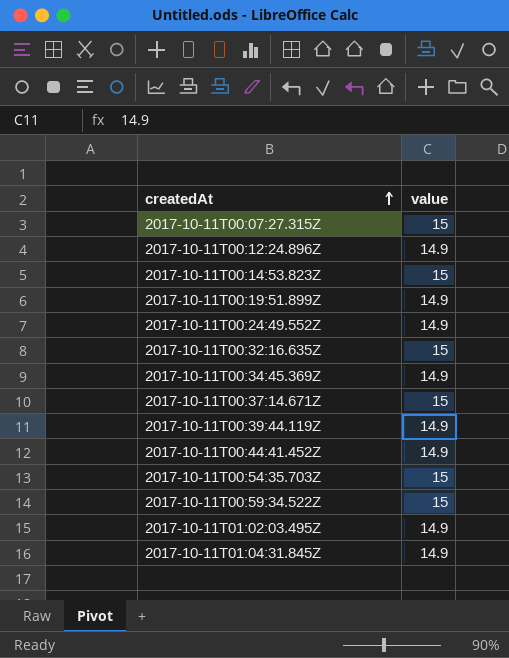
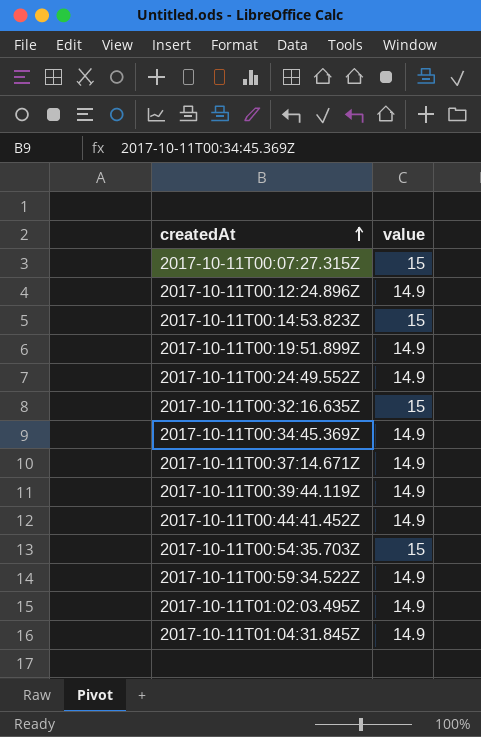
2017-10-11T00:37:14.671Z | value: 15 -> 14.9
2017-10-11T00:59:34.522Z | value: 15 -> 14.9

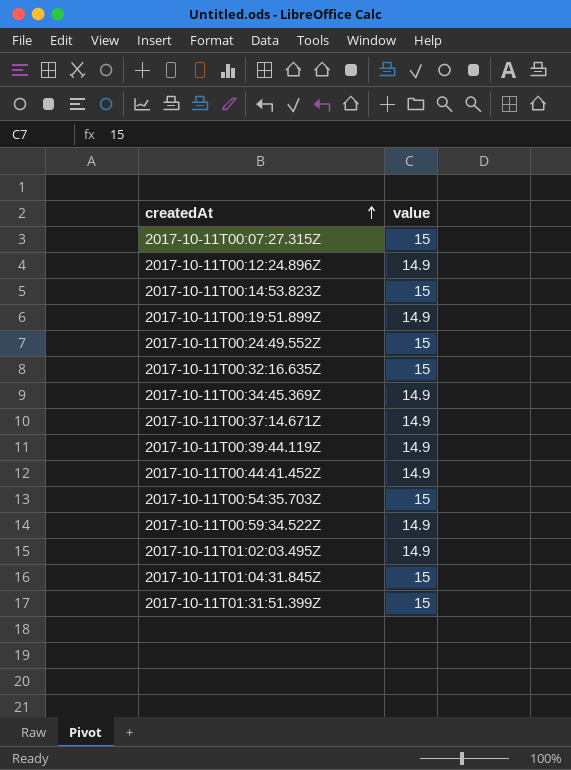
2017-10-11T00:24:49.552Z | value: 14.9 -> 15
2017-10-11T01:04:31.845Z | value: 14.9 -> 15
row 2017-10-11T01:31:51.399Z: none -> 15

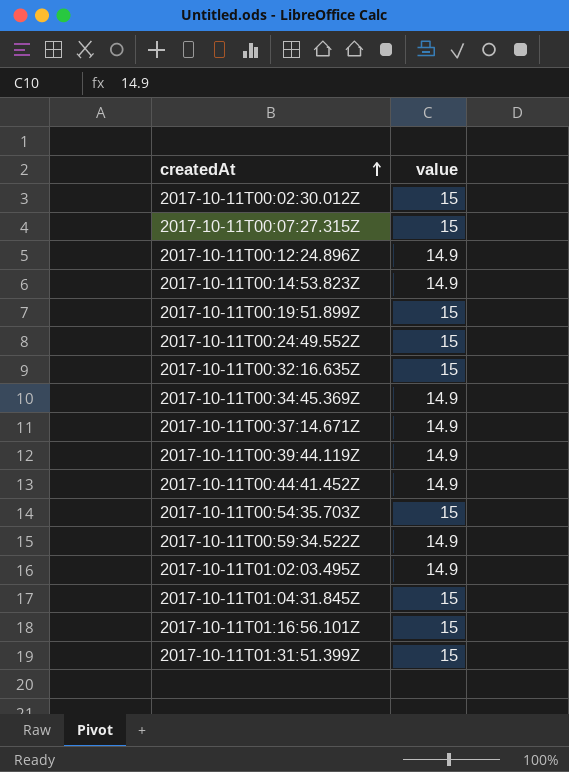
row 2017-10-11T00:02:30.012Z: none -> 15
2017-10-11T00:14:53.823Z | value: 15 -> 14.9
2017-10-11T00:19:51.899Z | value: 14.9 -> 15
row 2017-10-11T01:16:56.101Z: none -> 15

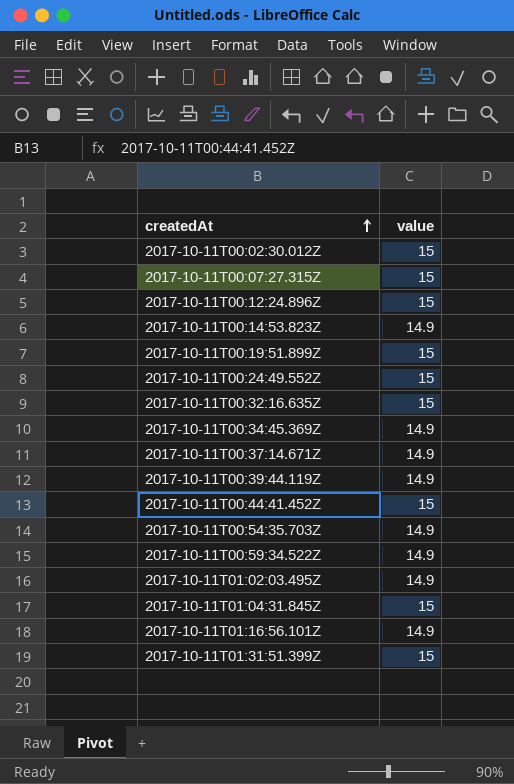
2017-10-11T00:12:24.896Z | value: 14.9 -> 15
2017-10-11T00:44:41.452Z | value: 14.9 -> 15
2017-10-11T00:54:35.703Z | value: 15 -> 14.9
2017-10-11T01:16:56.101Z | value: 15 -> 14.9

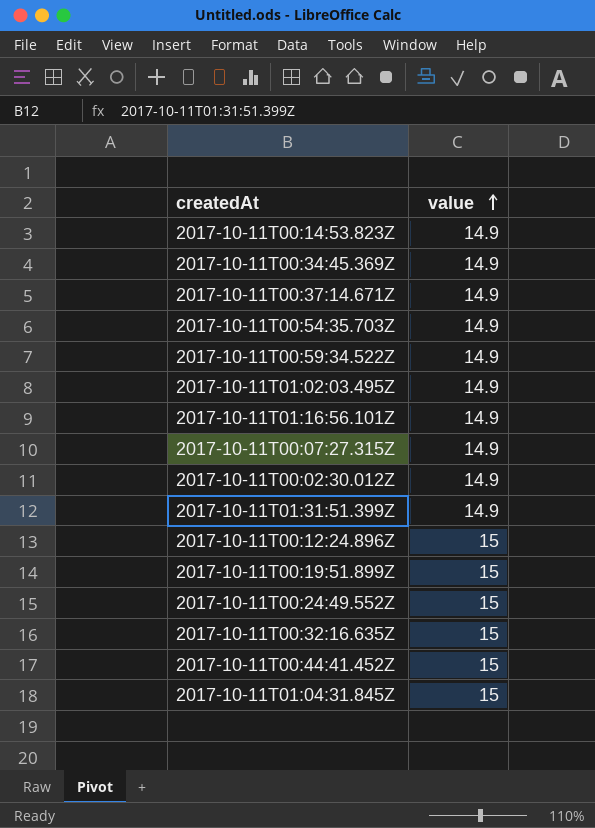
row order: createdAt ascending -> value ascending
row 2017-10-11T00:39:44.119Z: 14.9 -> none
2017-10-11T00:07:27.315Z | value: 15 -> 14.9
2017-10-11T00:02:30.012Z | value: 15 -> 14.9
2017-10-11T01:31:51.399Z | value: 15 -> 14.9

